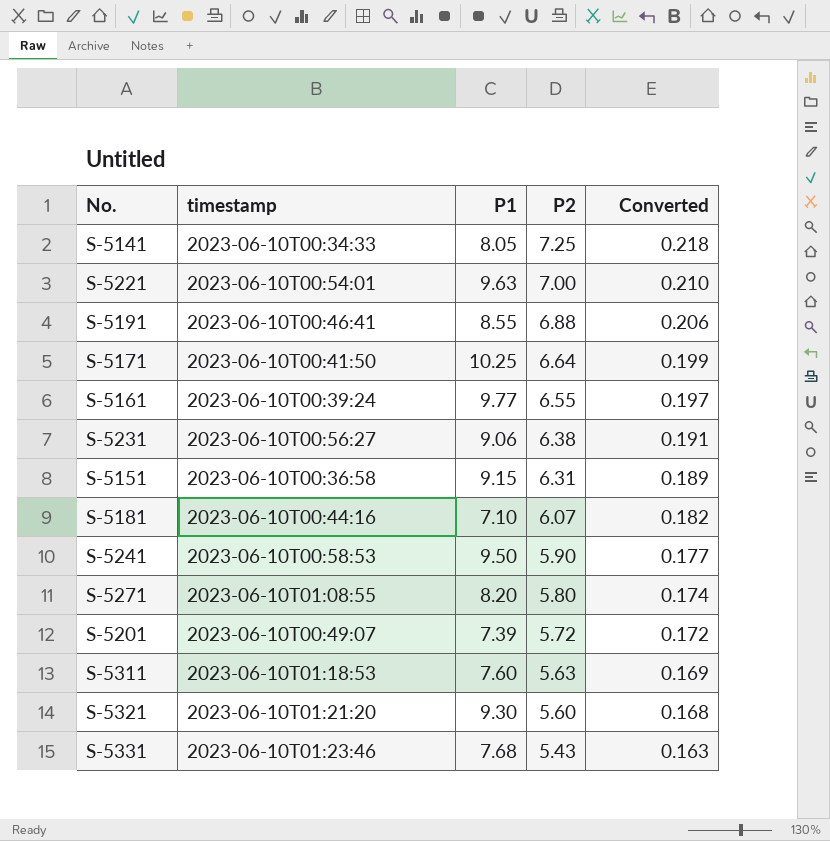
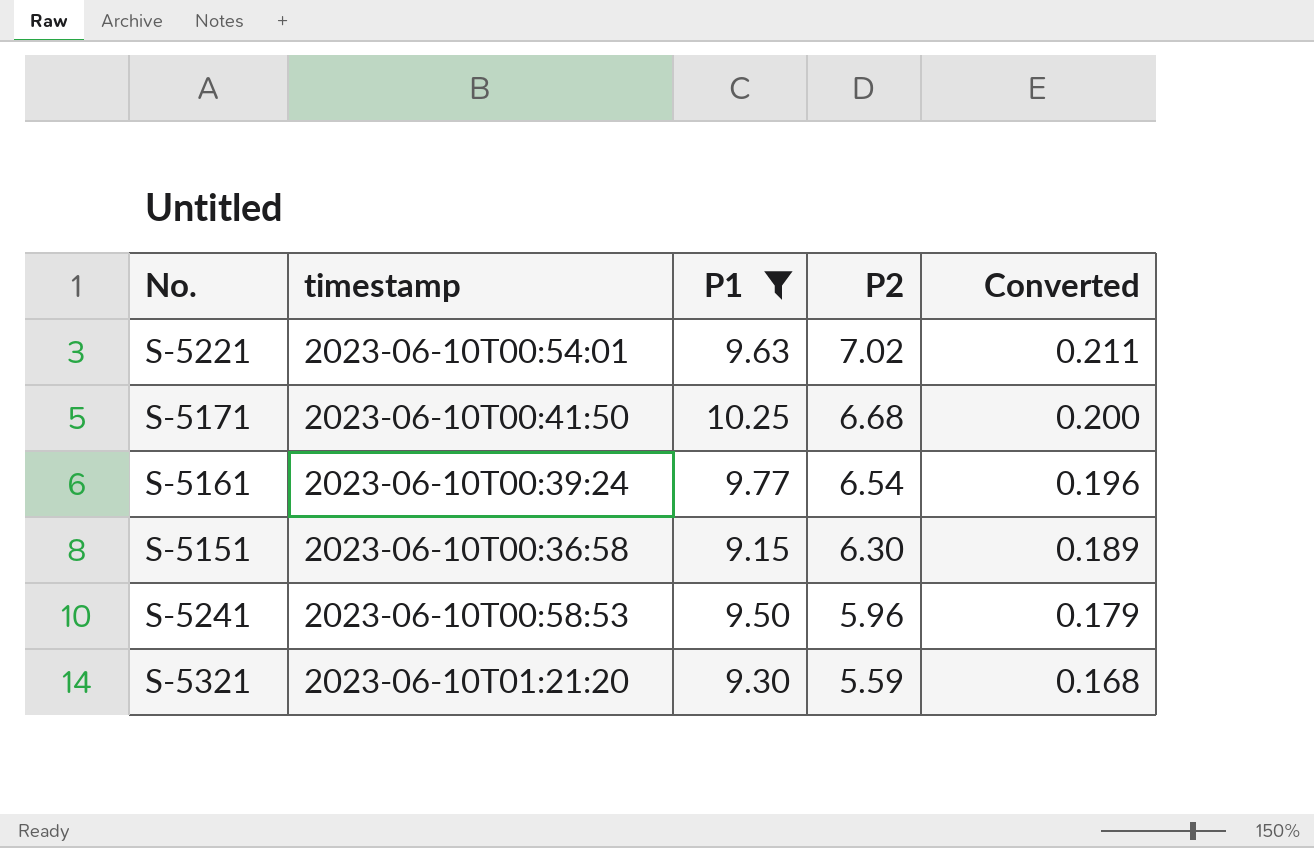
filter: none -> P1 >= 9.15
S-5221 | P2: 7.00 -> 7.02
S-5221 | Converted: 0.210 -> 0.211
S-5171 | P2: 6.64 -> 6.68
S-5171 | Converted: 0.199 -> 0.200
S-5161 | P2: 6.55 -> 6.54
S-5161 | Converted: 0.197 -> 0.196
S-5151 | P2: 6.31 -> 6.30
S-5241 | P2: 5.90 -> 5.96
S-5241 | Converted: 0.177 -> 0.179
S-5321 | P2: 5.60 -> 5.59

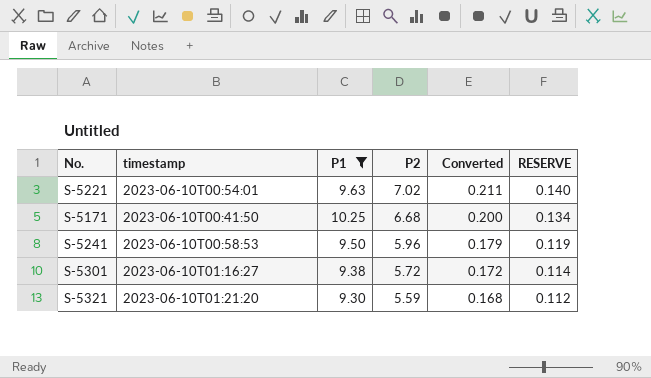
column RESERVE | formula: none -> [P2] * 0.02
row S-5161: 2023-06-10T00:39:24 | 9.77 | 6.54 | 0.196 -> none
row S-5151: 2023-06-10T00:36:58 | 9.15 | 6.30 | 0.189 -> none
row S-5301: none -> 2023-06-10T01:16:27 | 9.38 | 5.72 | 0.172 | 0.114

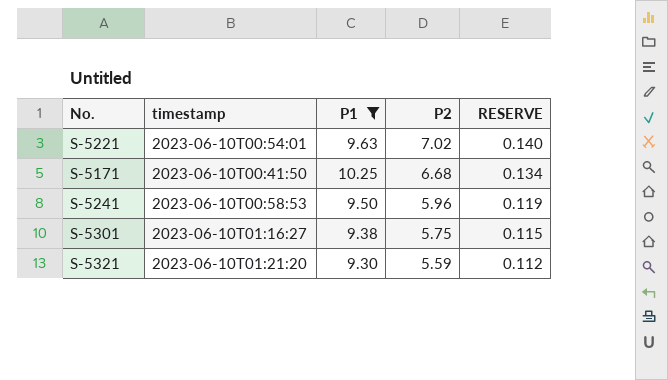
column Converted | formula: [P2] * 0.03 -> none
S-5301 | P2: 5.72 -> 5.75
S-5301 | RESERVE: 0.114 -> 0.115

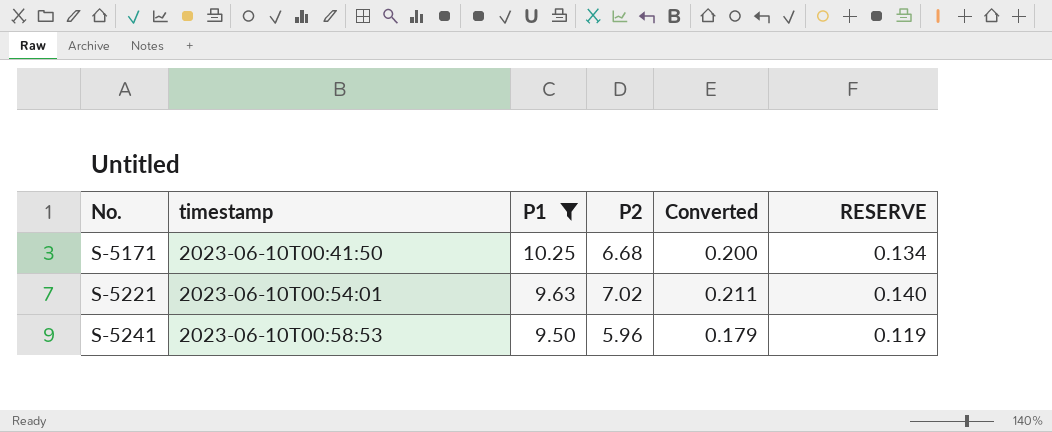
row order: P2 descending -> No. ascending
column Converted | formula: none -> [P2] * 0.03
row S-5301: 2023-06-10T01:16:27 | 9.38 | 5.75 | 0.115 -> none
row S-5321: 2023-06-10T01:21:20 | 9.30 | 5.59 | 0.112 -> none

